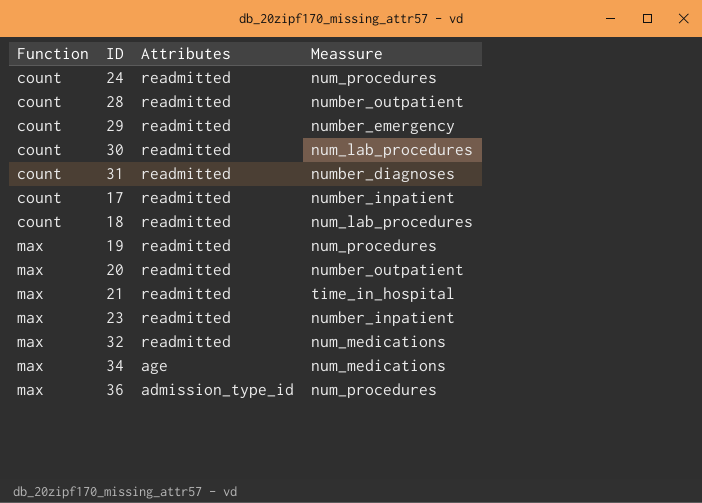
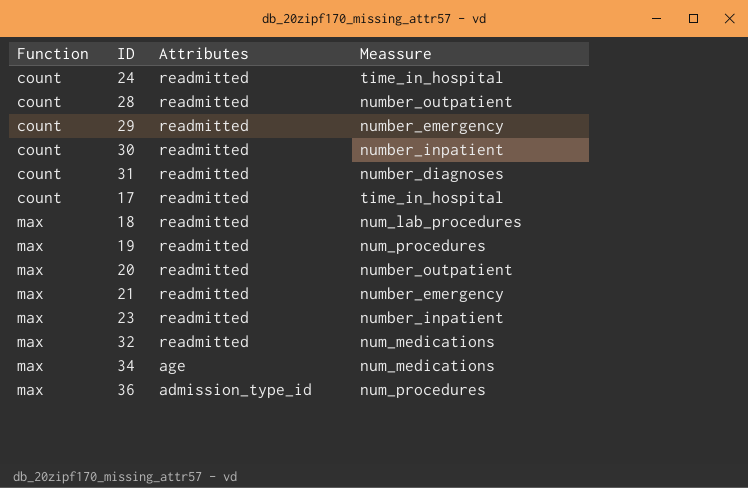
24 | Meassure: num_procedures -> time_in_hospital
30 | Meassure: num_lab_procedures -> number_inpatient
17 | Meassure: number_inpatient -> time_in_hospital
18 | Function: count -> max
21 | Meassure: time_in_hospital -> number_emergency

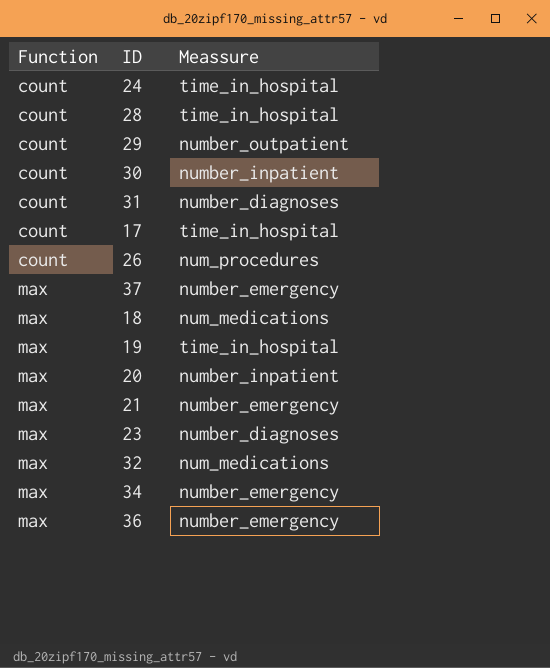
column Attributes | position: 3 -> none
28 | Meassure: number_outpatient -> time_in_hospital
29 | Meassure: number_emergency -> number_outpatient
row 26: none -> count | num_procedures
row 37: none -> max | number_emergency
18 | Meassure: num_lab_procedures -> num_medications
19 | Meassure: num_procedures -> time_in_hospital
20 | Meassure: number_outpatient -> number_inpatient
23 | Meassure: number_inpatient -> number_diagnoses
34 | Meassure: num_medications -> number_emergency
36 | Meassure: num_procedures -> number_emergency

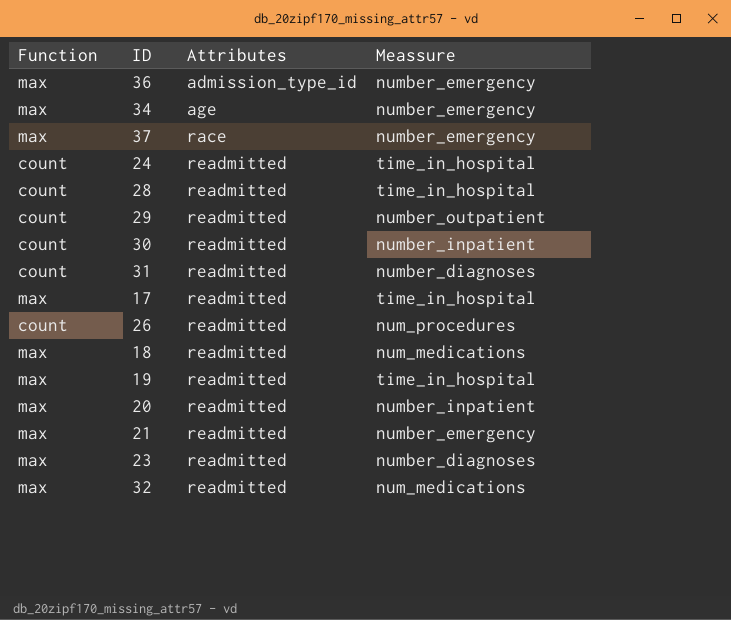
row order: Function ascending -> Attributes ascending
column Attributes | position: none -> 3
17 | Function: count -> max

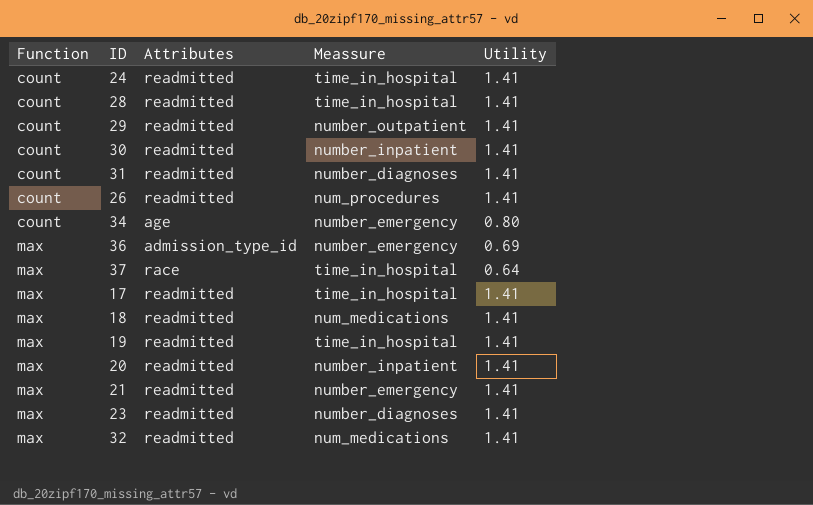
row order: Attributes ascending -> Function ascending
column Utility | position: none -> 5
34 | Function: max -> count
37 | Meassure: number_emergency -> time_in_hospital

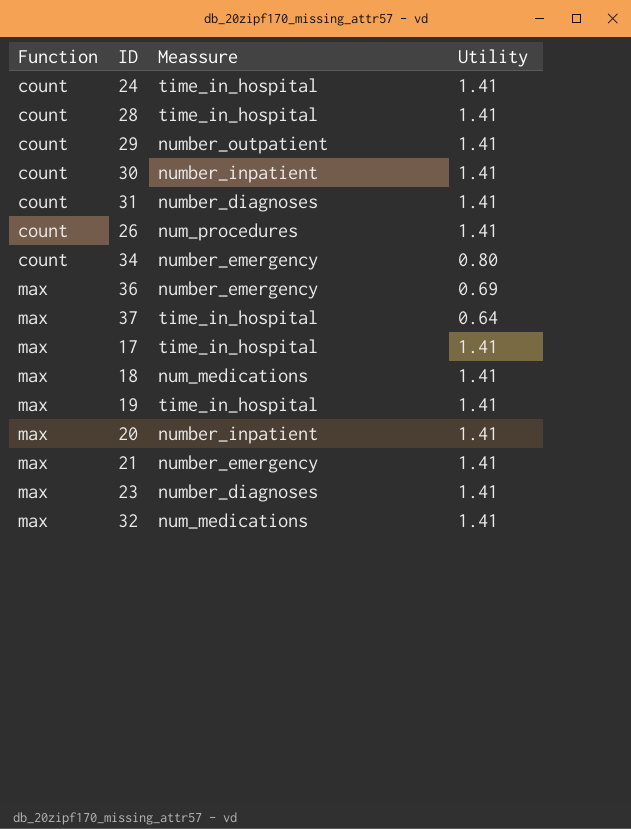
column Attributes | position: 3 -> none

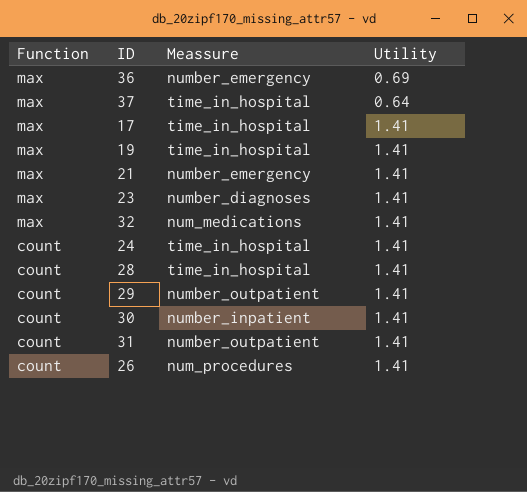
row order: Function ascending -> Function descending
row 34: count | number_emergency | 0.80 -> none
row 18: max | num_medications | 1.41 -> none
row 20: max | number_inpatient | 1.41 -> none
31 | Meassure: number_diagnoses -> number_outpatient

